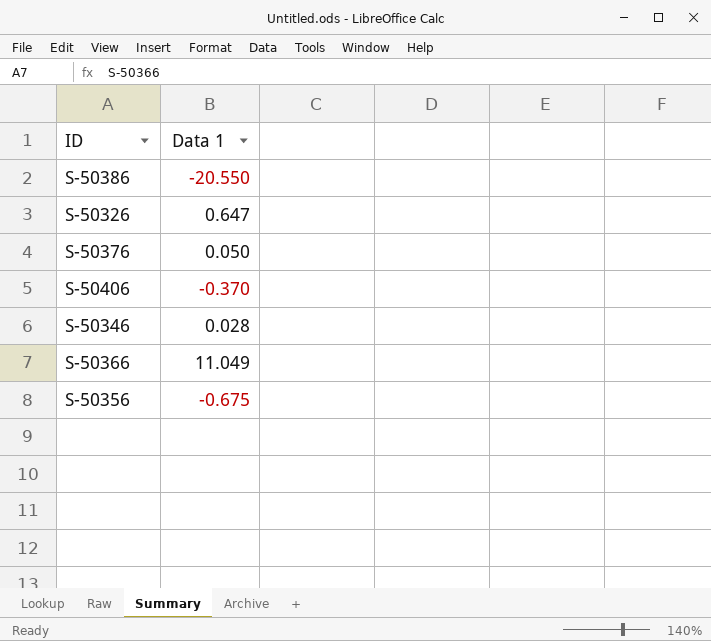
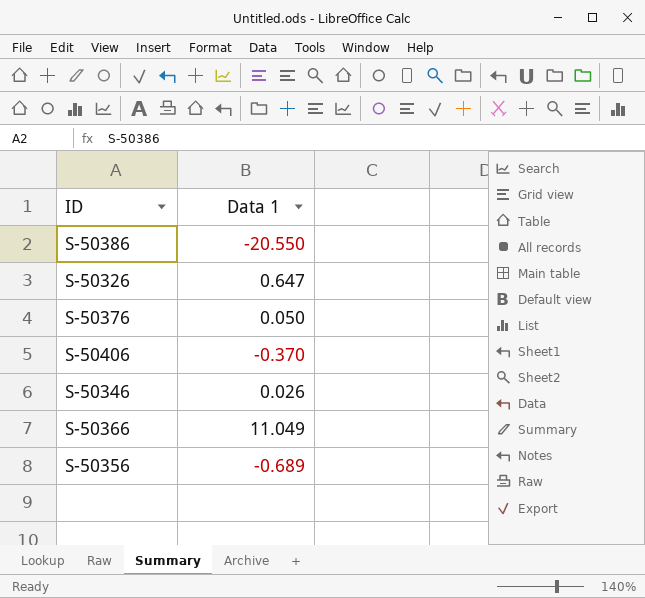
S-50346 | Data 1: 0.028 -> 0.026
S-50356 | Data 1: -0.675 -> -0.689

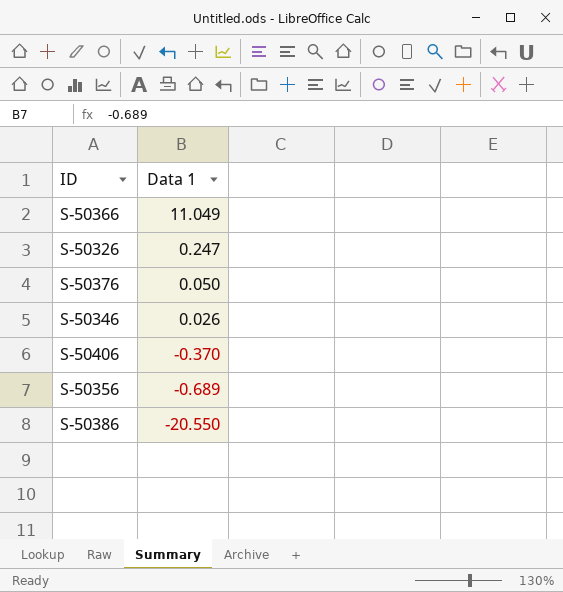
row order: none -> Data 1 descending
S-50326 | Data 1: 0.647 -> 0.247

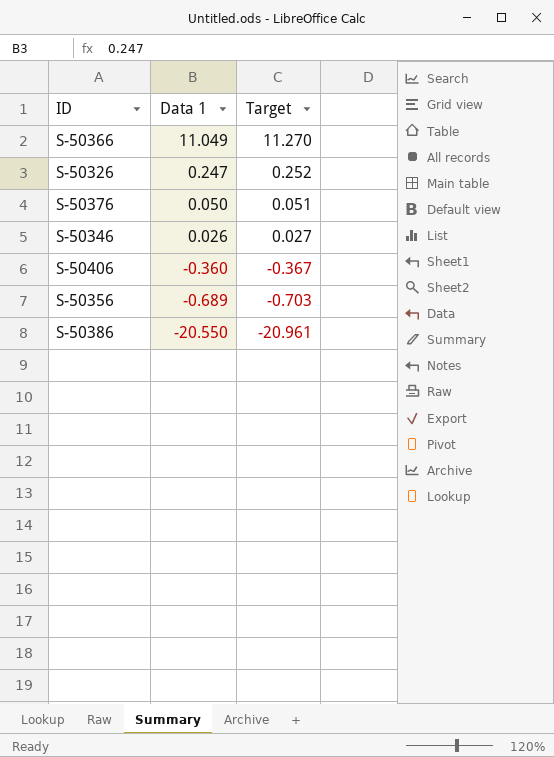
column Target | formula: none -> [Data 1] * 1.02
S-50406 | Data 1: -0.370 -> -0.360

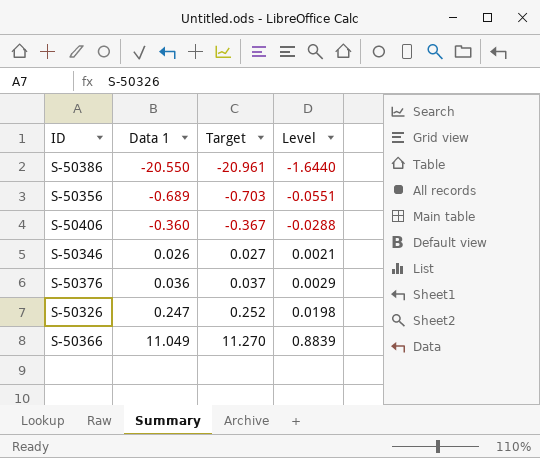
row order: Data 1 descending -> Data 1 ascending
column Level | formula: none -> [Data 1] * 0.08
S-50376 | Data 1: 0.050 -> 0.036
S-50376 | Target: 0.051 -> 0.037

